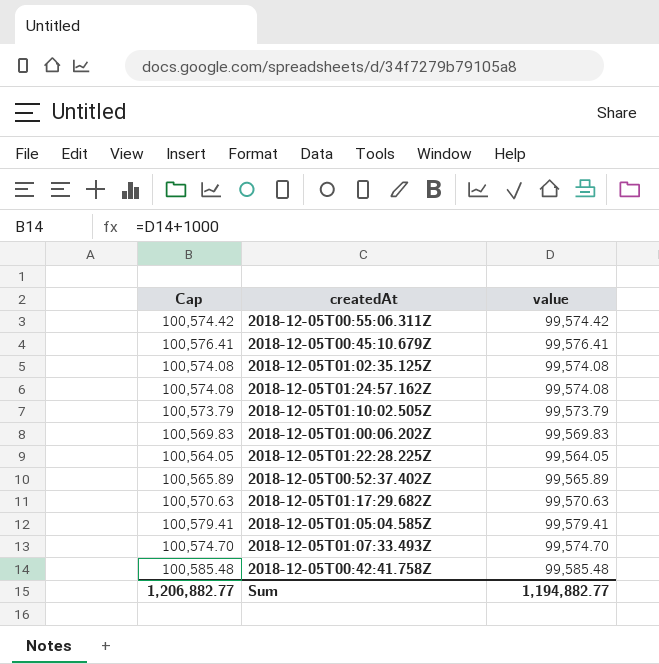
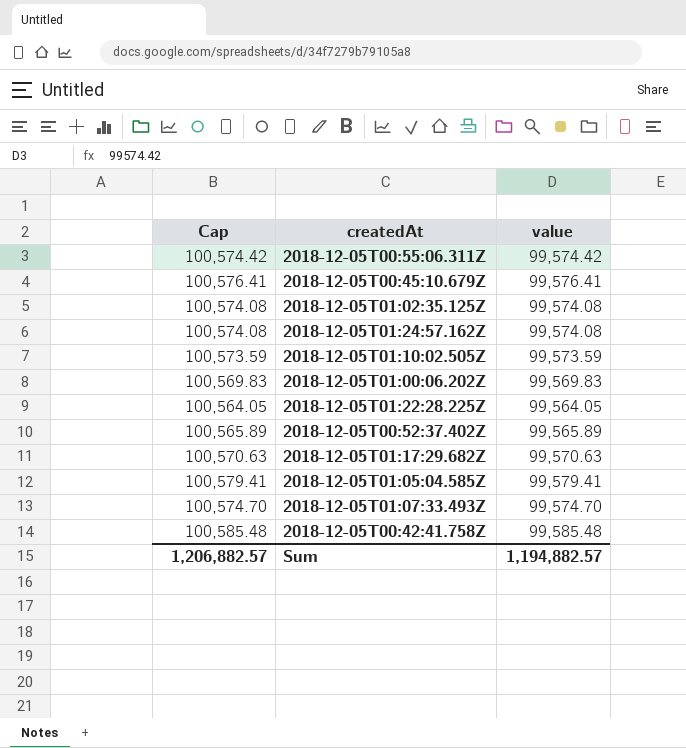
2018-12-05T01:10:02.505Z | Cap: 100,573.79 -> 100,573.59
2018-12-05T01:10:02.505Z | value: 99,573.79 -> 99,573.59
Sum | Cap: 1,206,882.77 -> 1,206,882.57
Sum | value: 1,194,882.77 -> 1,194,882.57

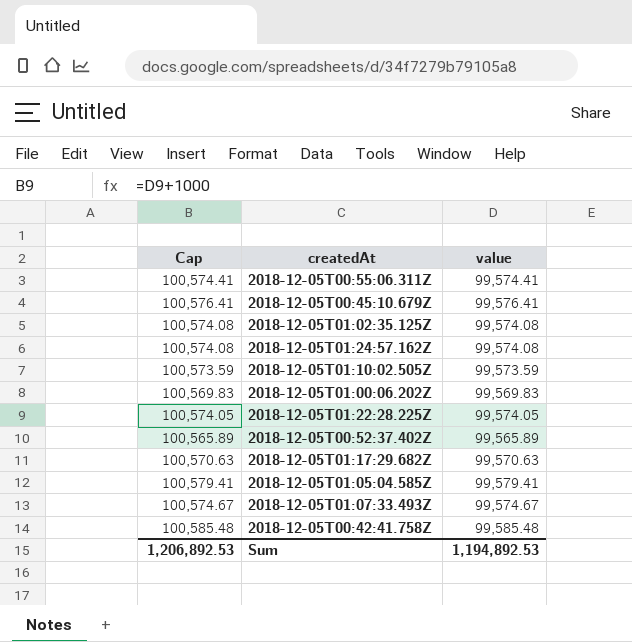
2018-12-05T00:55:06.311Z | Cap: 100,574.42 -> 100,574.41
2018-12-05T00:55:06.311Z | value: 99,574.42 -> 99,574.41
2018-12-05T01:22:28.225Z | Cap: 100,564.05 -> 100,574.05
2018-12-05T01:22:28.225Z | value: 99,564.05 -> 99,574.05
2018-12-05T01:07:33.493Z | Cap: 100,574.70 -> 100,574.67
2018-12-05T01:07:33.493Z | value: 99,574.70 -> 99,574.67
Sum | Cap: 1,206,882.57 -> 1,206,892.53
Sum | value: 1,194,882.57 -> 1,194,892.53

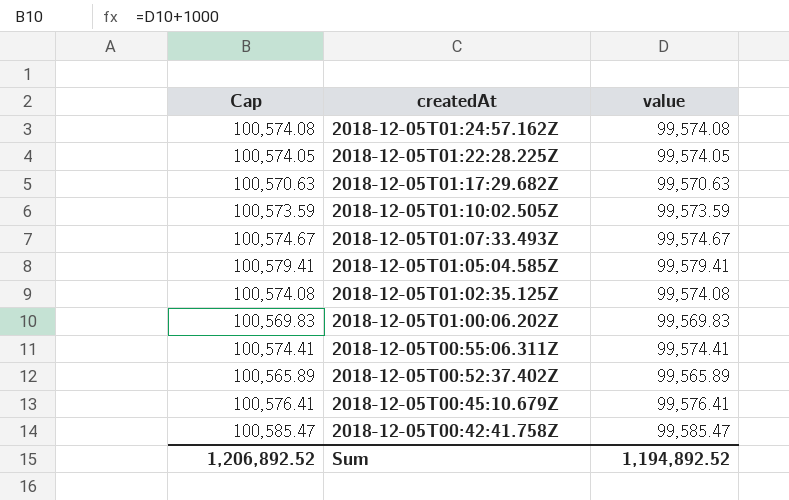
row order: none -> createdAt descending
2018-12-05T00:42:41.758Z | Cap: 100,585.48 -> 100,585.47
2018-12-05T00:42:41.758Z | value: 99,585.48 -> 99,585.47
Sum | Cap: 1,206,892.53 -> 1,206,892.52
Sum | value: 1,194,892.53 -> 1,194,892.52

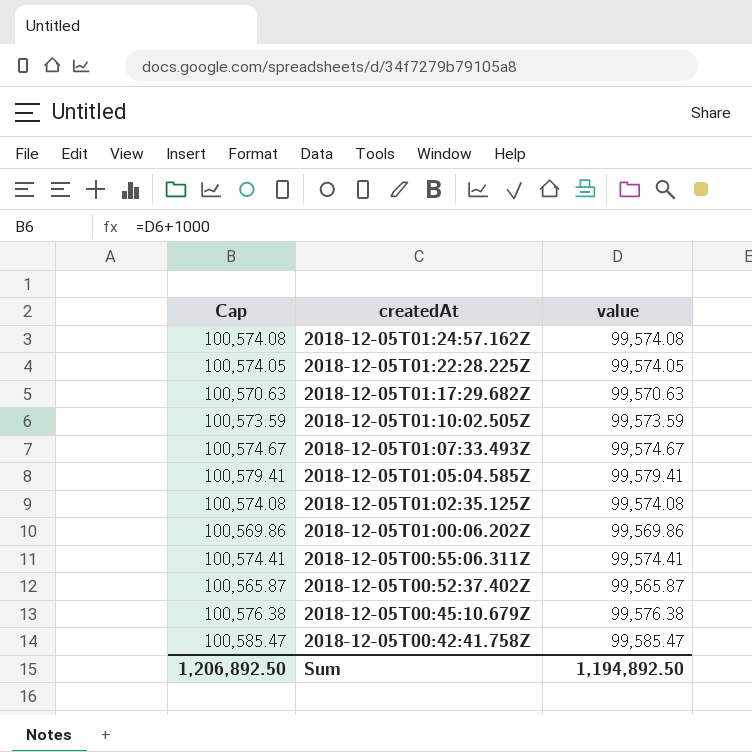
2018-12-05T01:00:06.202Z | Cap: 100,569.83 -> 100,569.86
2018-12-05T01:00:06.202Z | value: 99,569.83 -> 99,569.86
2018-12-05T00:52:37.402Z | Cap: 100,565.89 -> 100,565.87
2018-12-05T00:52:37.402Z | value: 99,565.89 -> 99,565.87
2018-12-05T00:45:10.679Z | Cap: 100,576.41 -> 100,576.38
2018-12-05T00:45:10.679Z | value: 99,576.41 -> 99,576.38
Sum | Cap: 1,206,892.52 -> 1,206,892.50
Sum | value: 1,194,892.52 -> 1,194,892.50

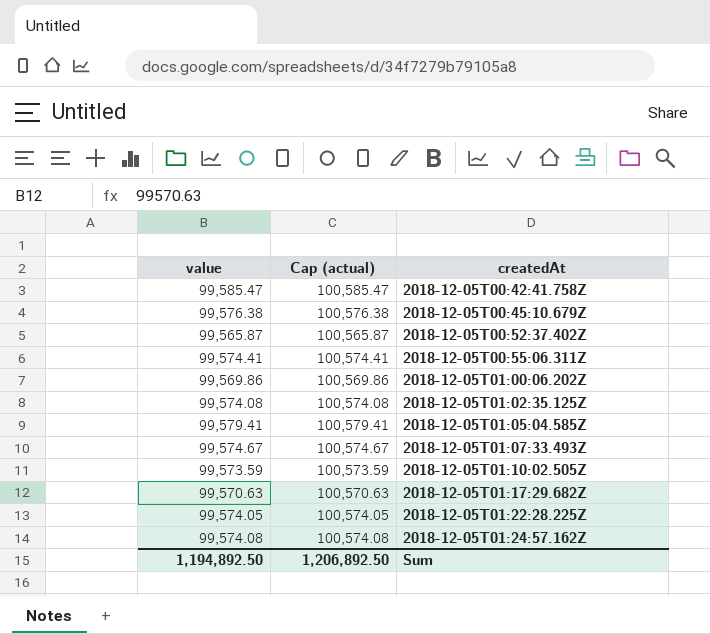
row order: createdAt descending -> createdAt ascending
column value | position: 3 -> 1
column name: Cap -> Cap (actual)

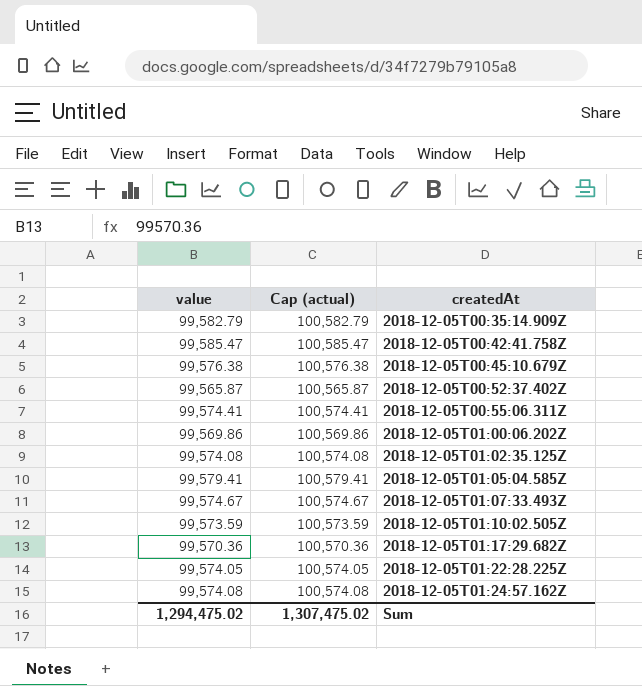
row 2018-12-05T00:35:14.909Z: none -> 99,582.79 | 100,582.79
2018-12-05T01:17:29.682Z | value: 99,570.63 -> 99,570.36
2018-12-05T01:17:29.682Z | Cap (actual): 100,570.63 -> 100,570.36
Sum | value: 1,194,892.50 -> 1,294,475.02
Sum | Cap (actual): 1,206,892.50 -> 1,307,475.02

